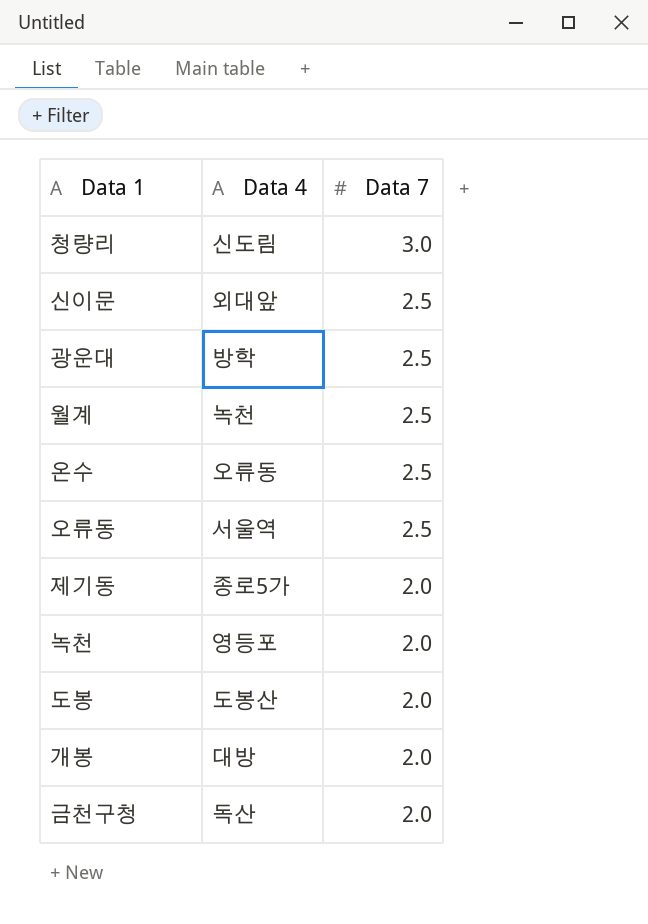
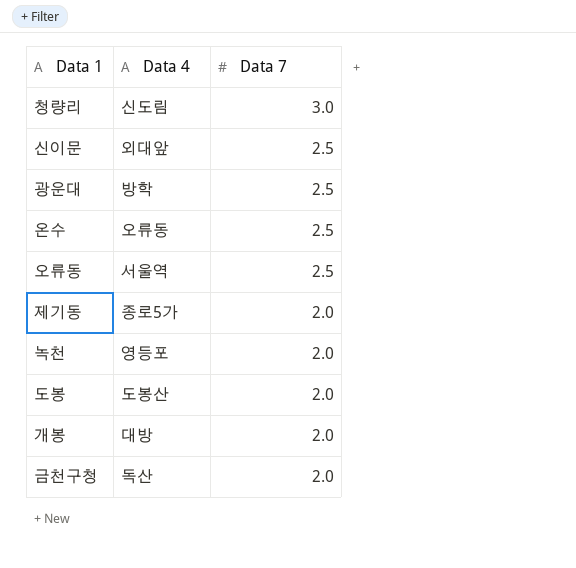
row 월계: 녹천 | 2.5 -> none

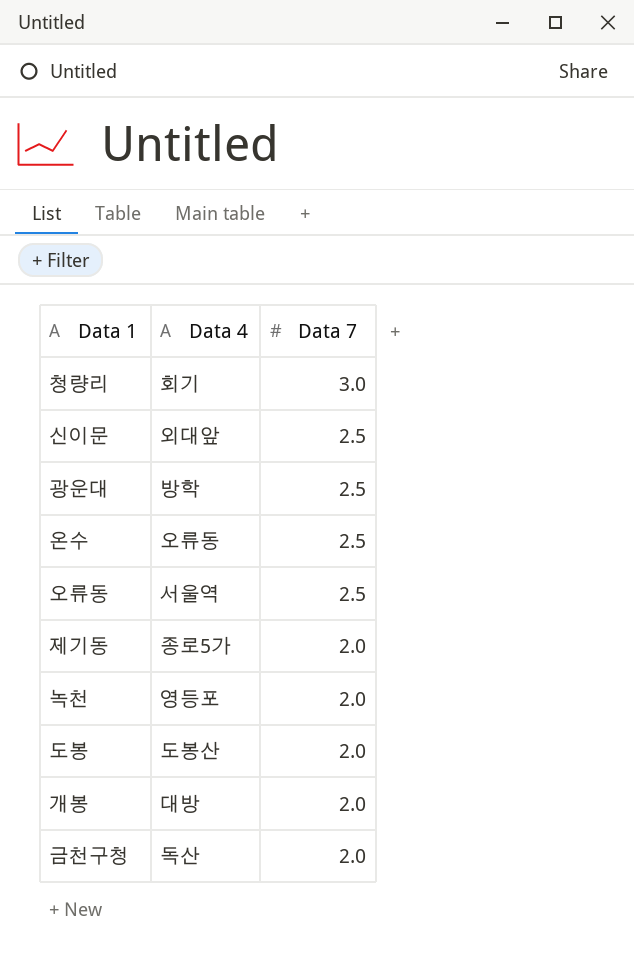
청량리 | Data 4: 신도림 -> 회기

